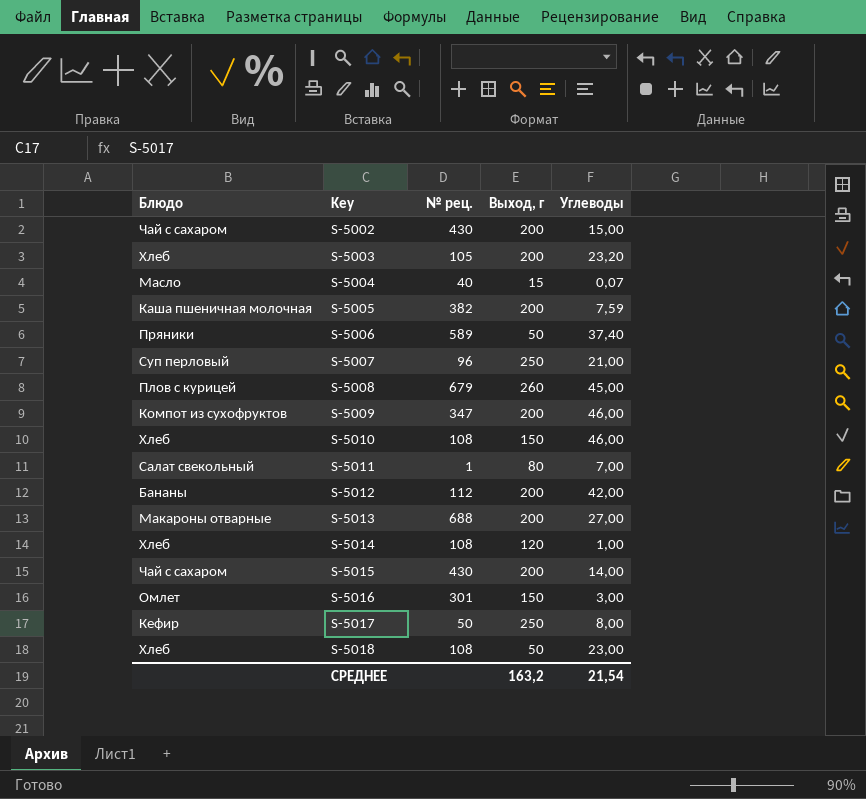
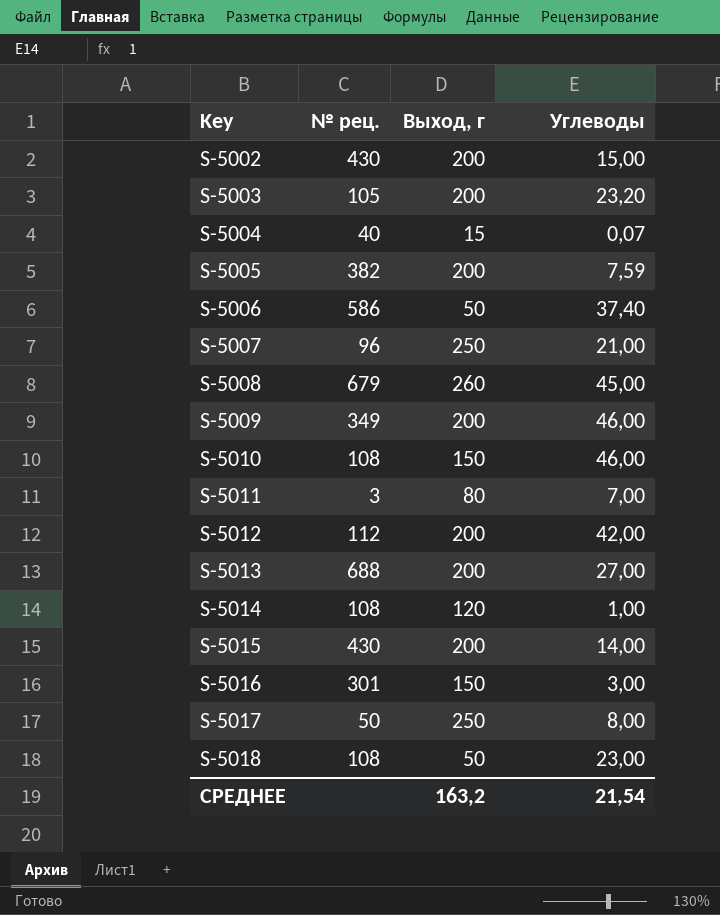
column Блюдо | position: 1 -> none
S-5006 | № рец.: 589 -> 586
S-5009 | № рец.: 347 -> 349
S-5011 | № рец.: 1 -> 3

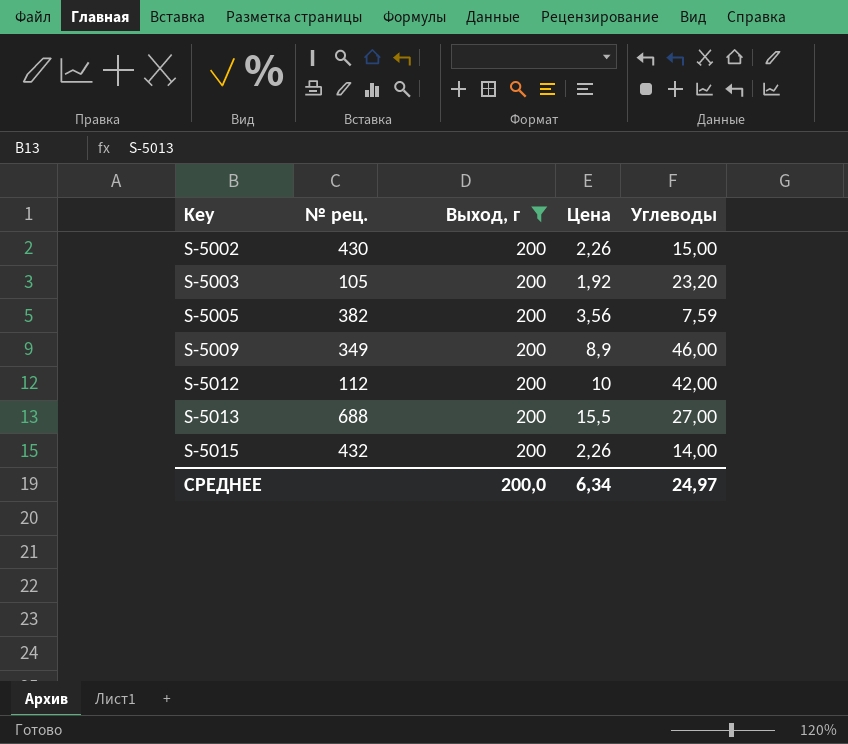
filter: none -> Выход, г = 200
column Цена | position: none -> 4
S-5015 | № рец.: 430 -> 432
СРЕДНЕЕ | Выход, г: 163,2 -> 200,0
СРЕДНЕЕ | Углеводы: 21,54 -> 24,97

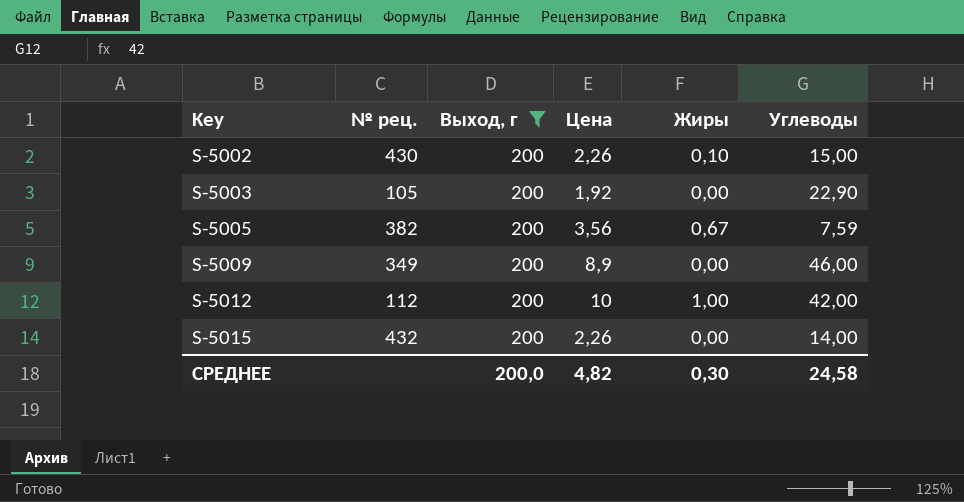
column Жиры | position: none -> 5
row S-5013: 688 | 200 | 15,5 | 27,00 -> none
S-5003 | Углеводы: 23,20 -> 22,90
СРЕДНЕЕ | Цена: 6,34 -> 4,82
СРЕДНЕЕ | Углеводы: 24,97 -> 24,58

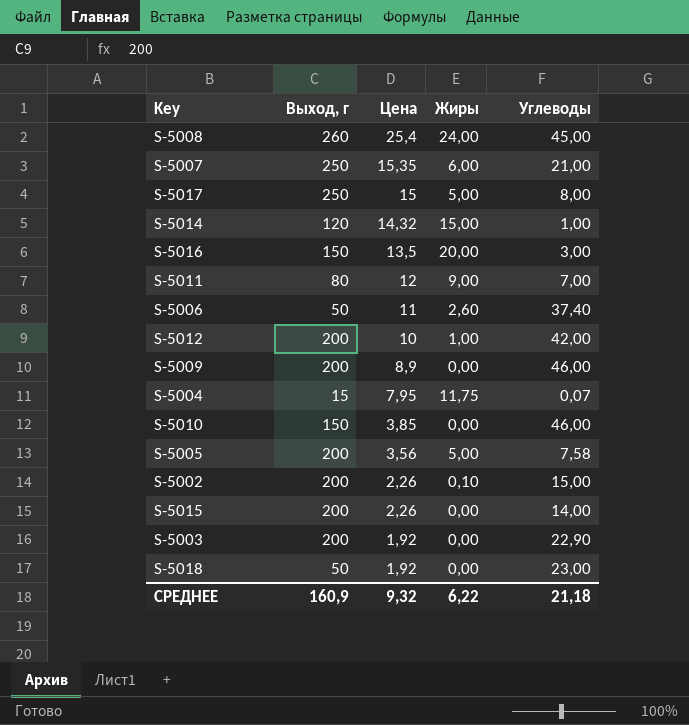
filter: Выход, г = 200 -> none
row order: Key ascending -> Цена descending
column № рец. | position: 2 -> none
S-5005 | Жиры: 0,67 -> 5,00
S-5005 | Углеводы: 7,59 -> 7,58
СРЕДНЕЕ | Выход, г: 200,0 -> 160,9
СРЕДНЕЕ | Цена: 4,82 -> 9,32
СРЕДНЕЕ | Жиры: 0,30 -> 6,22
СРЕДНЕЕ | Углеводы: 24,58 -> 21,18

